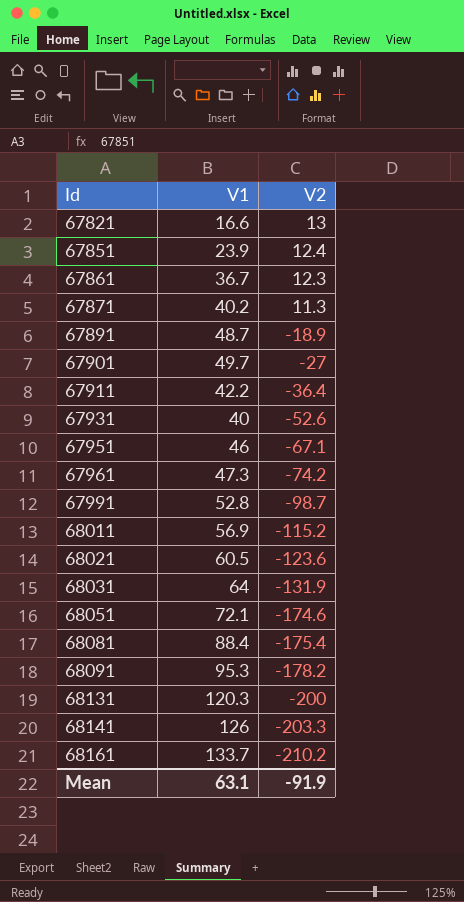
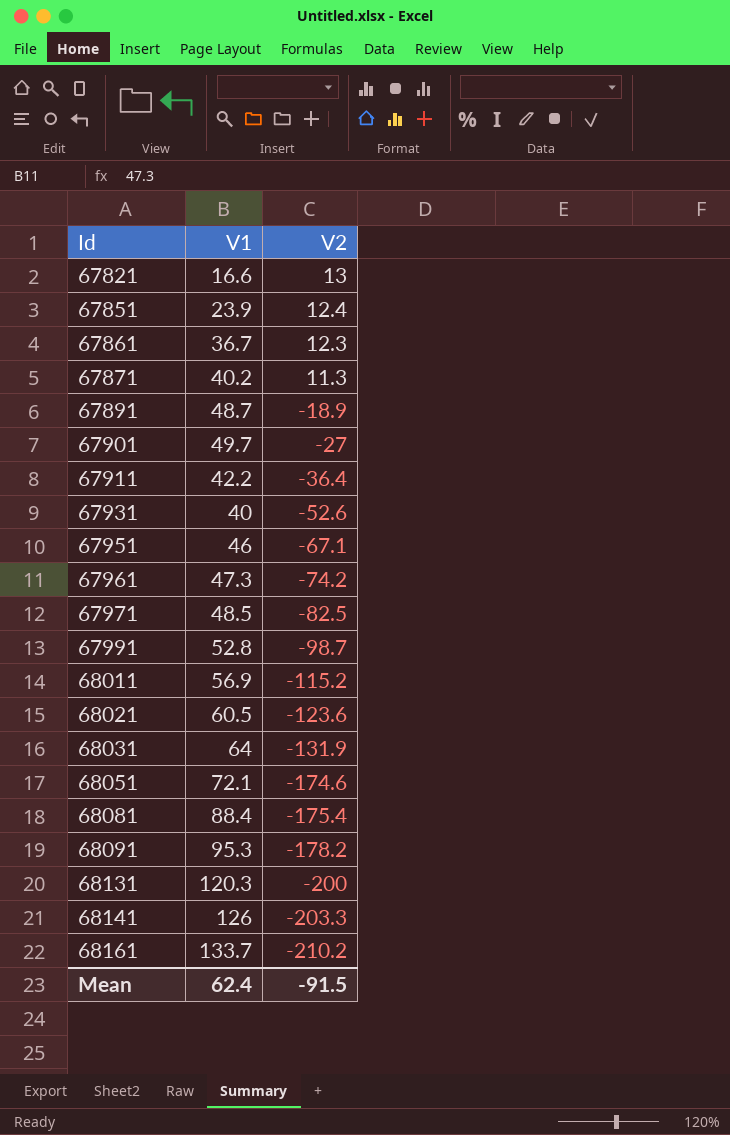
row 67971: none -> 48.5 | -82.5
Mean | V1: 63.1 -> 62.4
Mean | V2: -91.9 -> -91.5

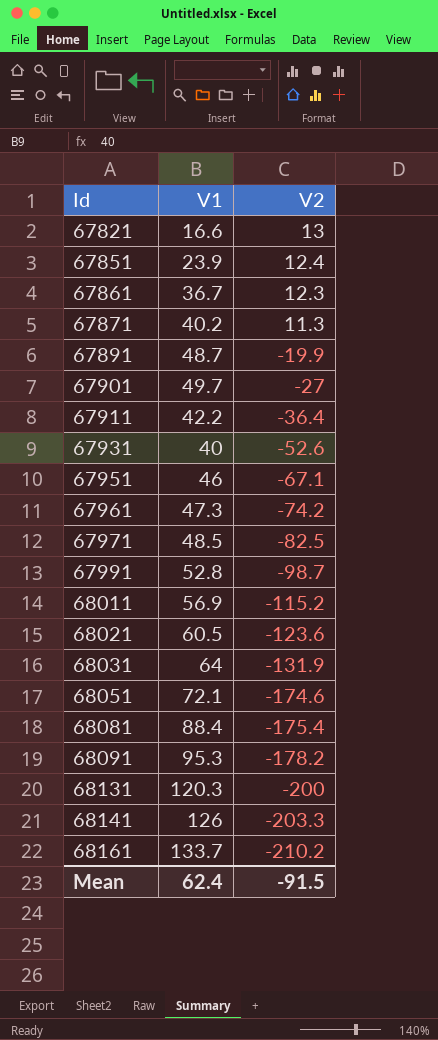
67891 | V2: -18.9 -> -19.9

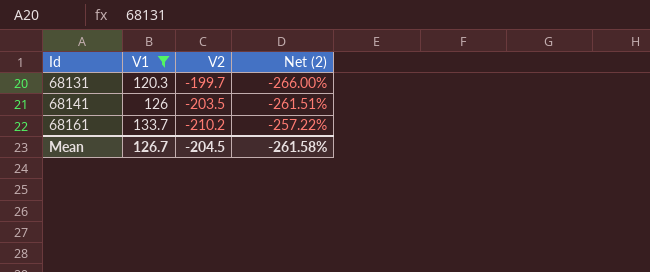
filter: none -> V1 >= 120.3
column Net (2) | formula: none -> ([V2] - [V1]) / [V1]
68131 | V2: -200 -> -199.7
68141 | V2: -203.3 -> -203.5
Mean | V1: 62.4 -> 126.7
Mean | V2: -91.5 -> -204.5

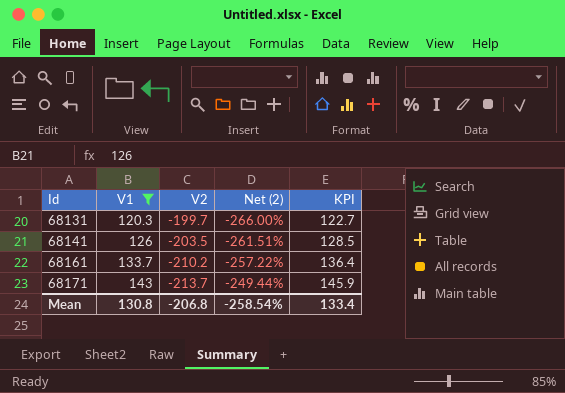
column KPI | formula: none -> [V1] * 1.02
row 68171: none -> 143 | -213.7 | -249.44% | 145.9
Mean | V1: 126.7 -> 130.8
Mean | V2: -204.5 -> -206.8
Mean | Net (2): -261.58% -> -258.54%

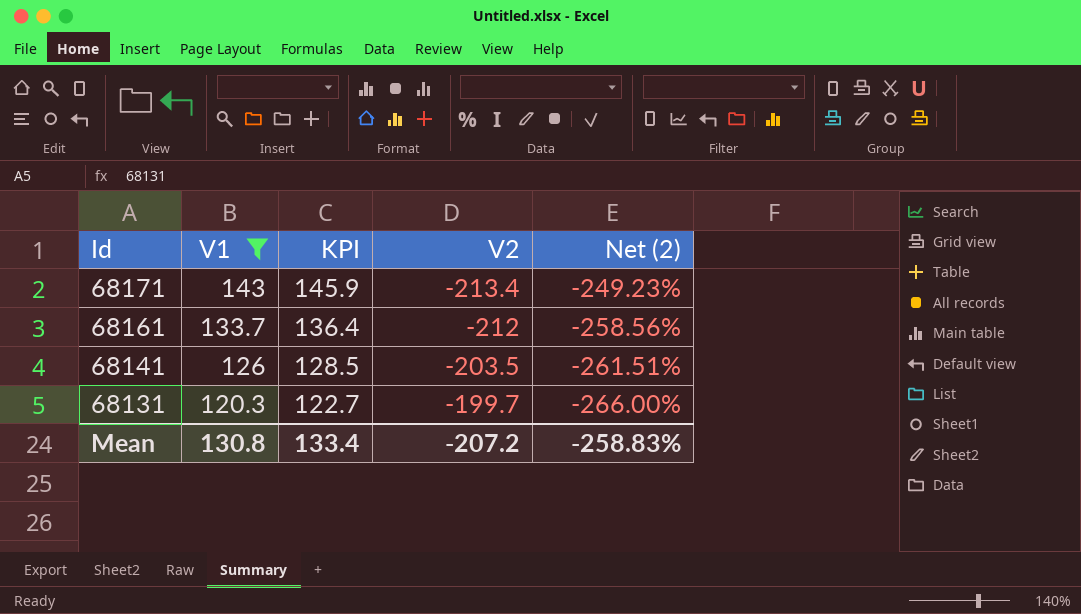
row order: Id ascending -> Id descending
column KPI | position: 5 -> 3
68171 | V2: -213.7 -> -213.4
68171 | Net (2): -249.44% -> -249.23%
68161 | V2: -210.2 -> -212
68161 | Net (2): -257.22% -> -258.56%
Mean | V2: -206.8 -> -207.2
Mean | Net (2): -258.54% -> -258.83%

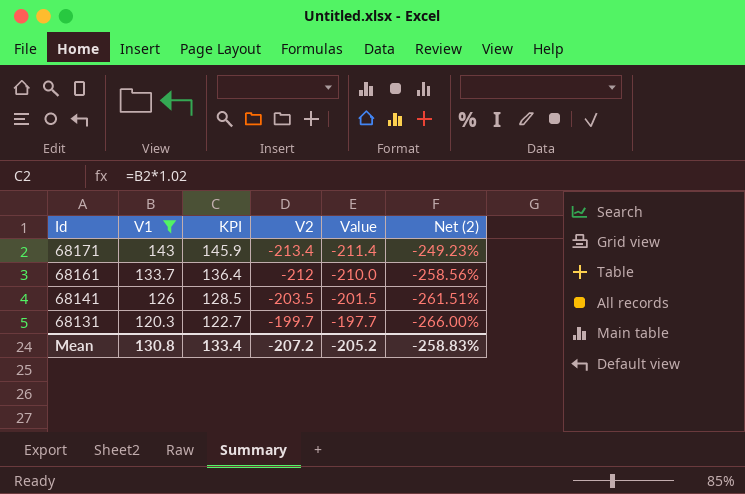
column Value | formula: none -> [V2] + 2

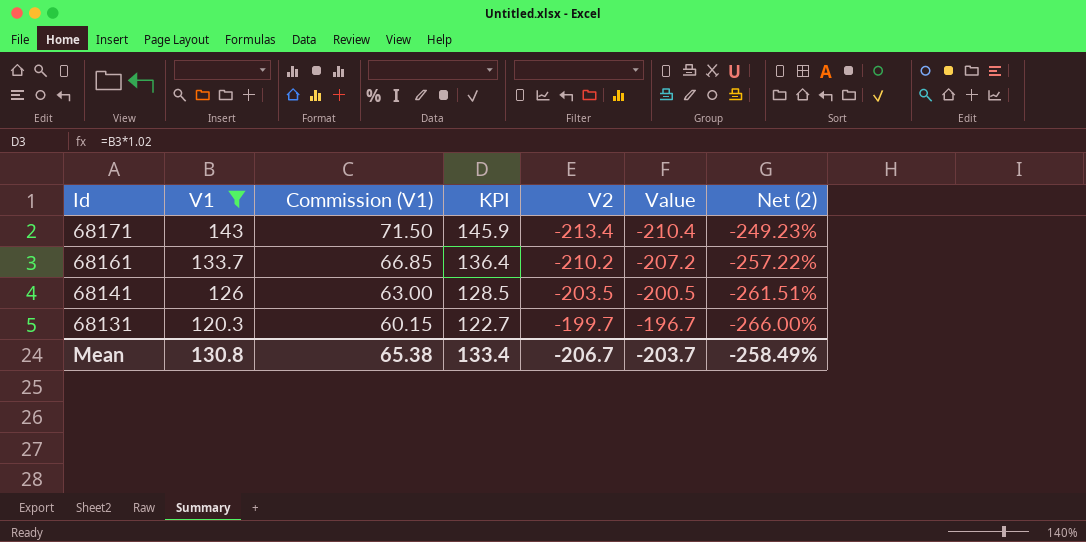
column Commission (V1) | formula: none -> [V1] * 0.5
column Value | formula: [V2] + 2 -> [V2] + 3
68161 | V2: -212 -> -210.2
68161 | Net (2): -258.56% -> -257.22%
Mean | V2: -207.2 -> -206.7
Mean | Value: -205.2 -> -203.7
Mean | Net (2): -258.83% -> -258.49%

